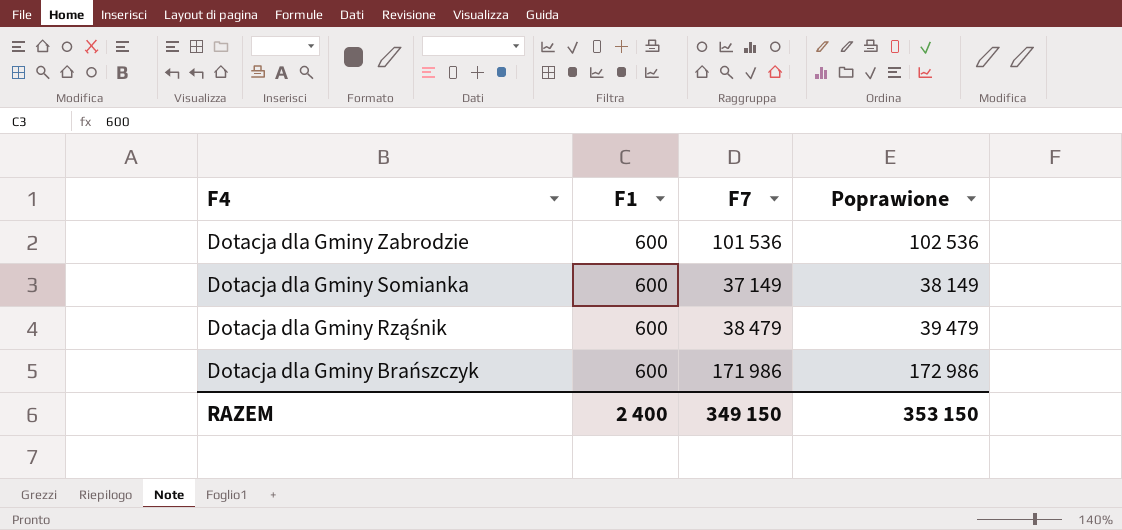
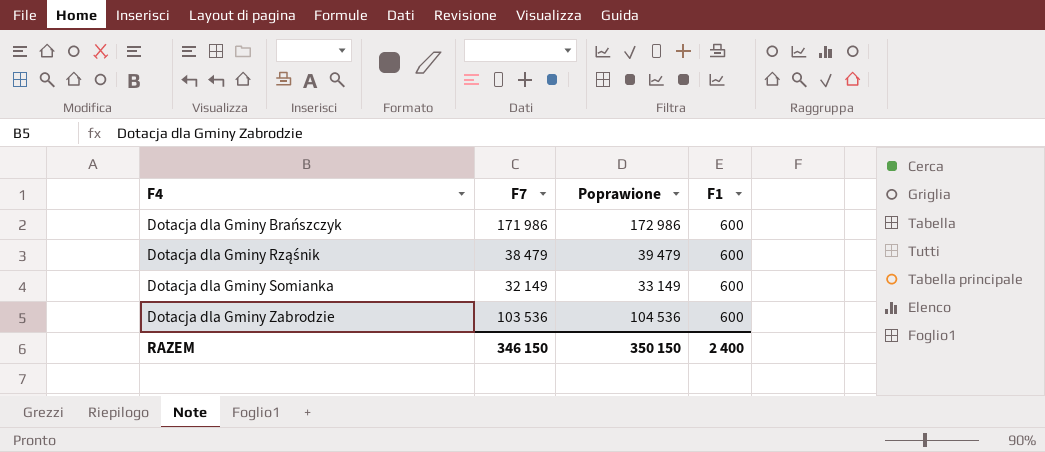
row order: F4 descending -> F4 ascending
column F1 | position: 2 -> 4
Dotacja dla Gminy Somianka | F7: 37 149 -> 32 149
Dotacja dla Gminy Somianka | Poprawione: 38 149 -> 33 149
Dotacja dla Gminy Zabrodzie | F7: 101 536 -> 103 536
Dotacja dla Gminy Zabrodzie | Poprawione: 102 536 -> 104 536
RAZEM | F7: 349 150 -> 346 150
RAZEM | Poprawione: 353 150 -> 350 150

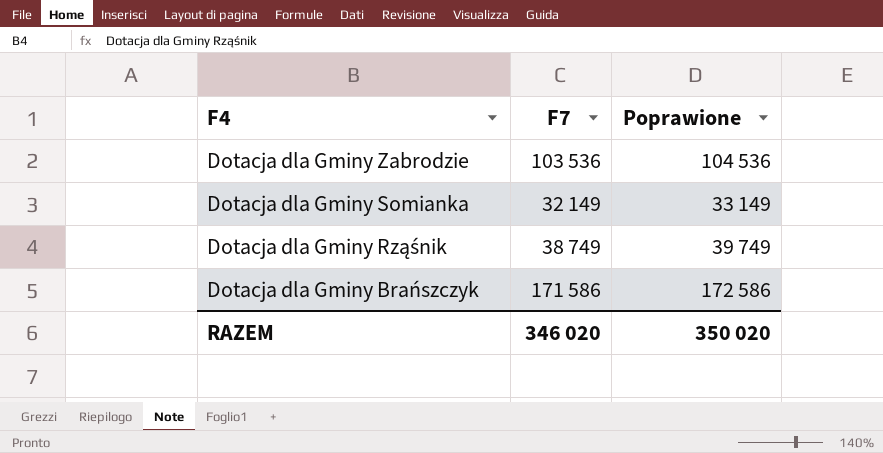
row order: F4 ascending -> F4 descending
column F1 | position: 4 -> none
Dotacja dla Gminy Rząśnik | F7: 38 479 -> 38 749
Dotacja dla Gminy Rząśnik | Poprawione: 39 479 -> 39 749
Dotacja dla Gminy Brańszczyk | F7: 171 986 -> 171 586
Dotacja dla Gminy Brańszczyk | Poprawione: 172 986 -> 172 586
RAZEM | F7: 346 150 -> 346 020
RAZEM | Poprawione: 350 150 -> 350 020

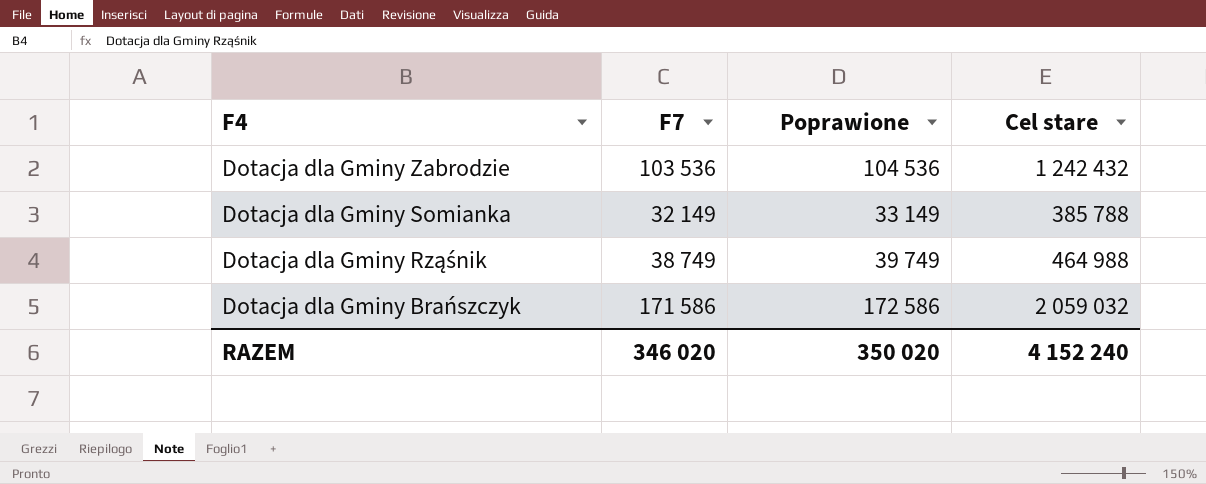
column Cel stare | formula: none -> [F7] * 12

